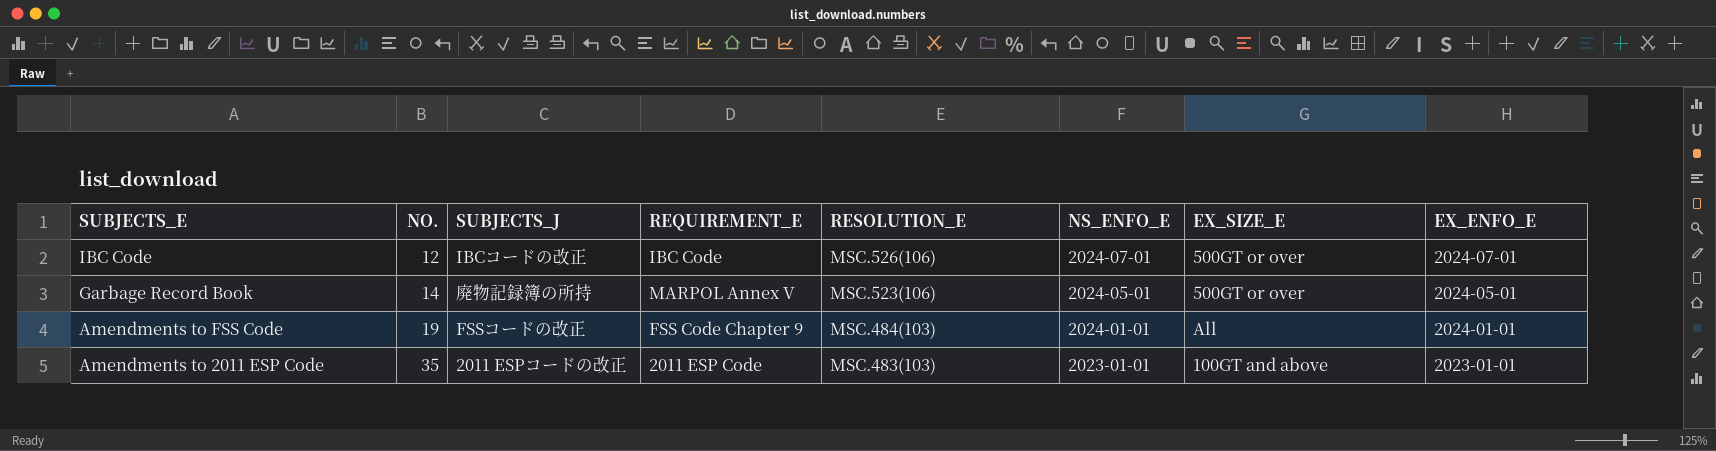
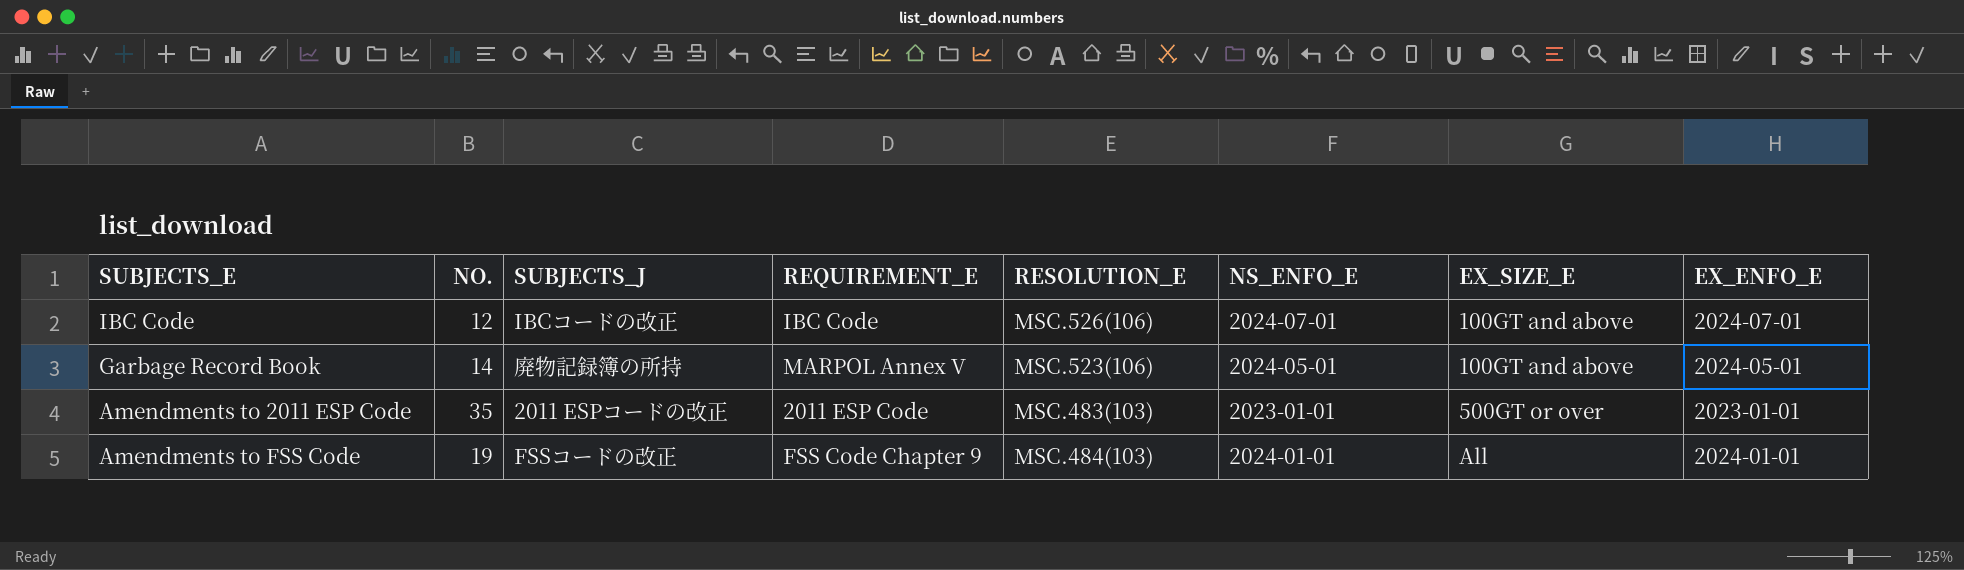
row order: SUBJECTS_E descending -> EX_SIZE_E ascending
IBC Code | EX_SIZE_E: 500GT or over -> 100GT and above
Garbage Record Book | EX_SIZE_E: 500GT or over -> 100GT and above
Amendments to 2011 ESP Code | EX_SIZE_E: 100GT and above -> 500GT or over

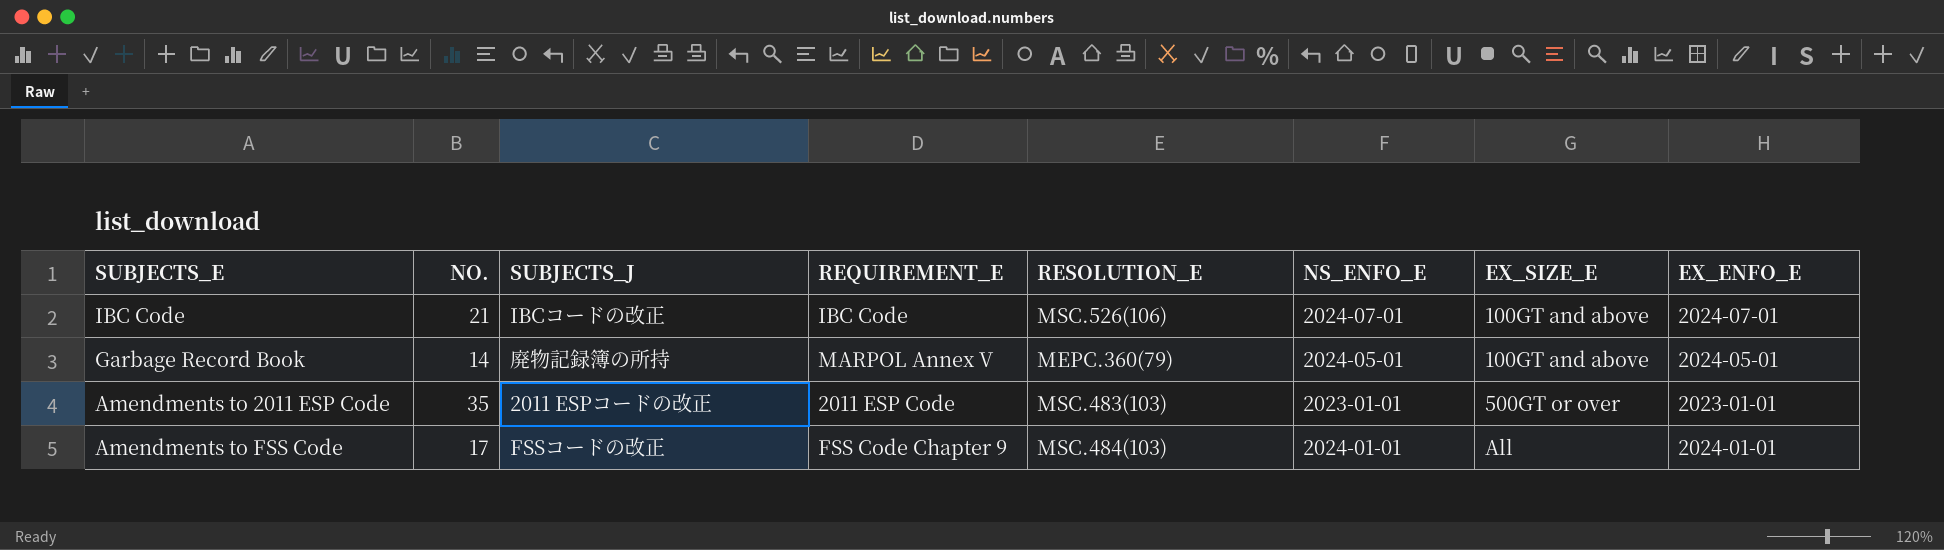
IBC Code | NO.: 12 -> 21
Garbage Record Book | RESOLUTION_E: MSC.523(106) -> MEPC.360(79)
Amendments to FSS Code | NO.: 19 -> 17

